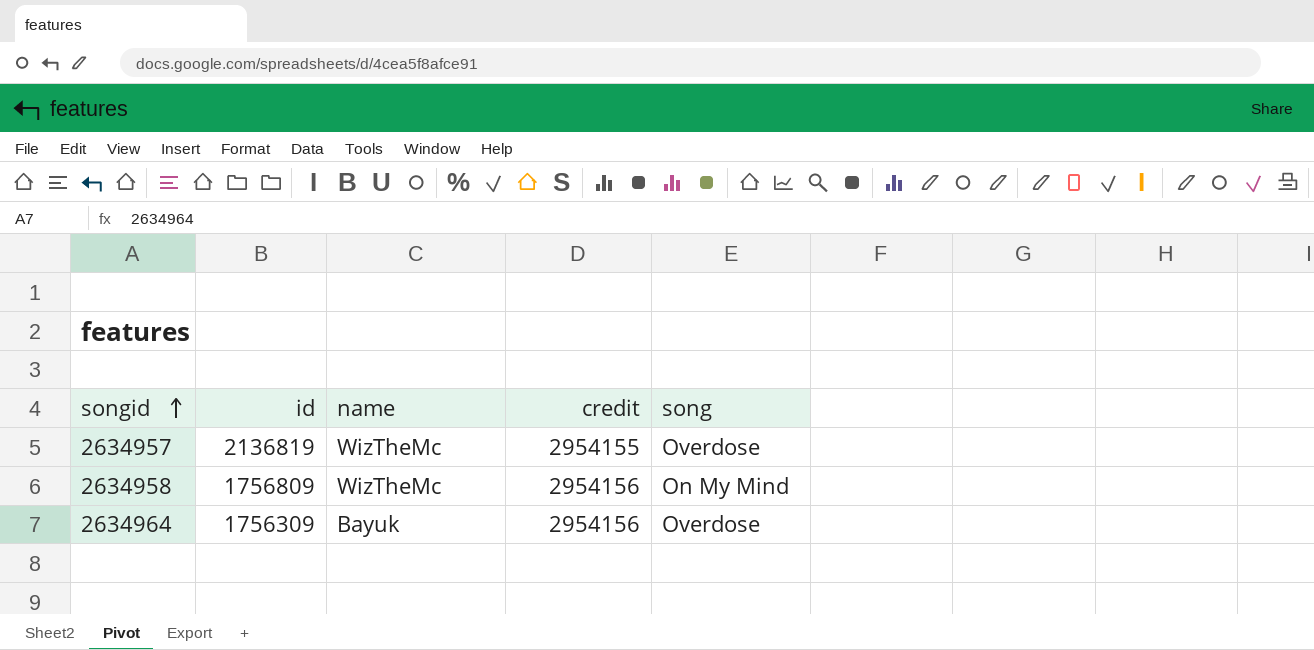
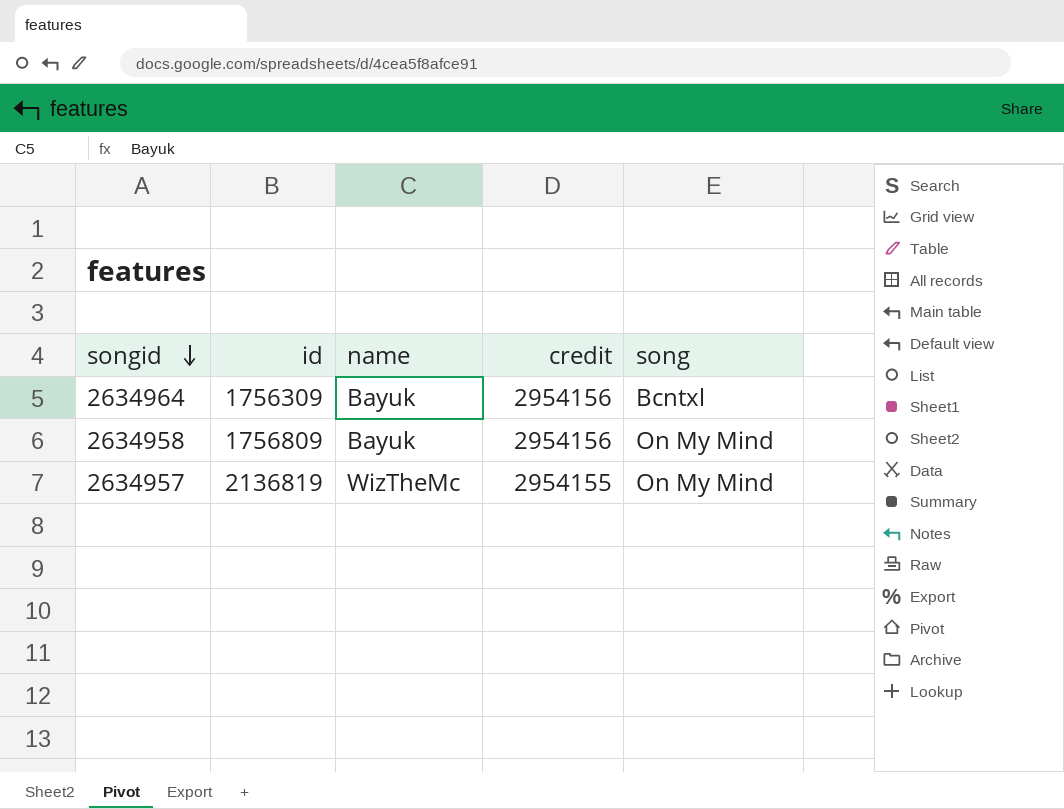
row order: songid ascending -> songid descending
2634964 | song: Overdose -> Bcntxl
2634958 | name: WizTheMc -> Bayuk
2634957 | song: Overdose -> On My Mind

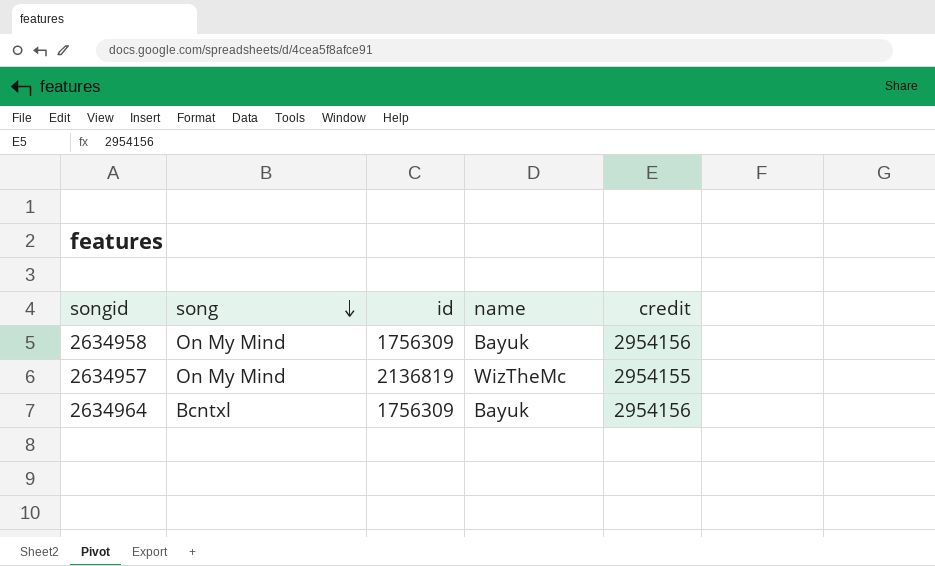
row order: songid descending -> song descending
column song | position: 5 -> 2
2634958 | id: 1756809 -> 1756309

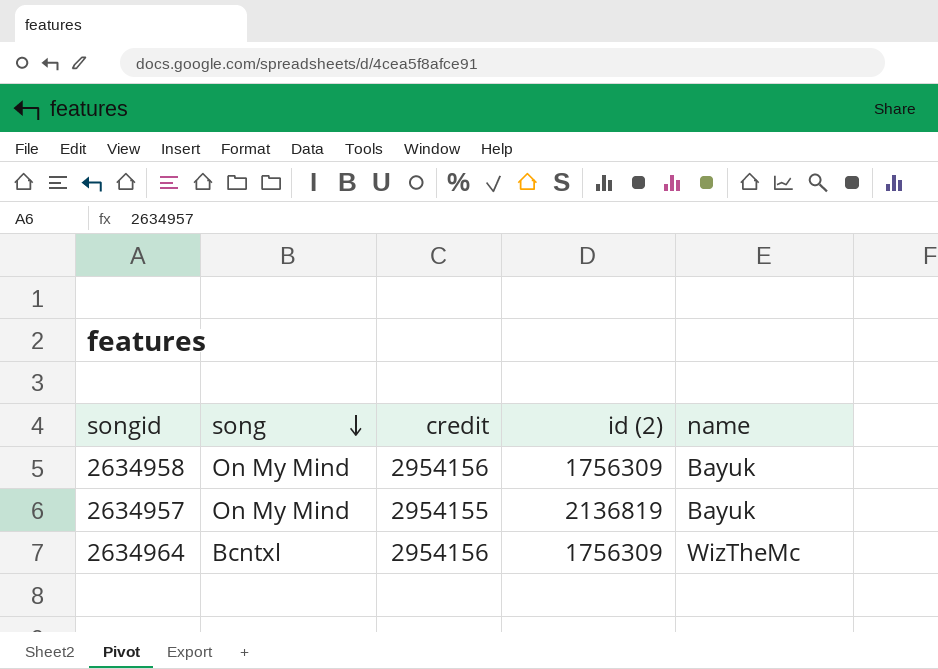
column credit | position: 5 -> 3
column name: id -> id (2)
2634957 | name: WizTheMc -> Bayuk
2634964 | name: Bayuk -> WizTheMc

